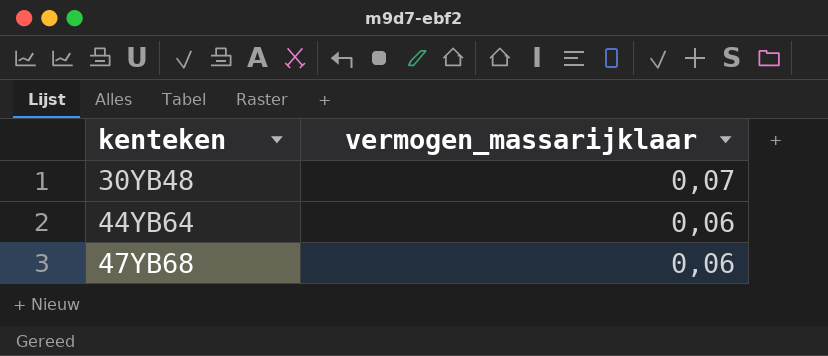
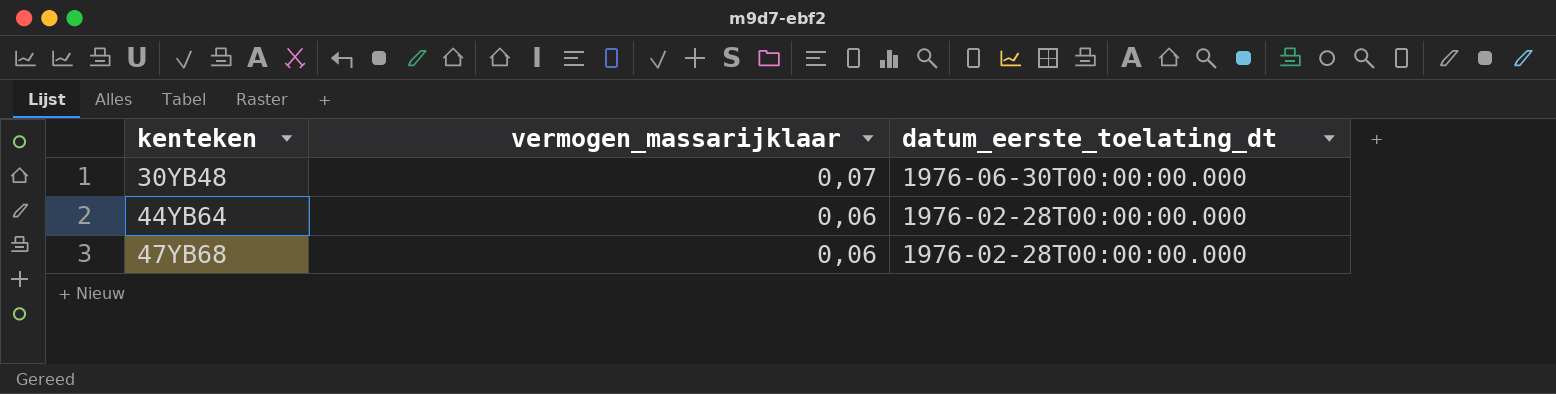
column datum_eerste_toelating_dt | position: none -> 3

